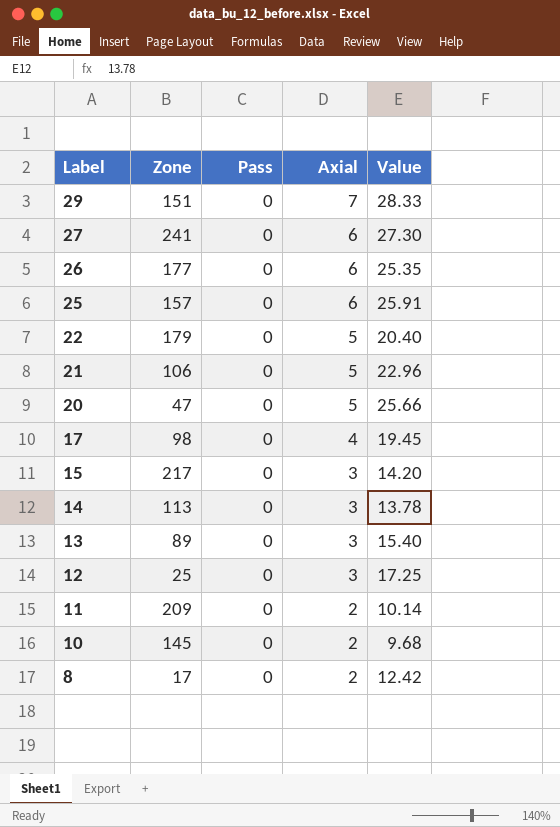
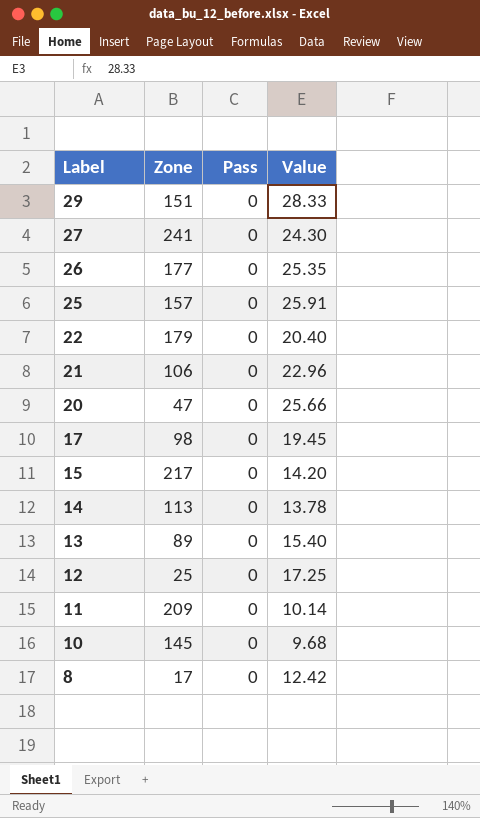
column Axial | position: 4 -> none
27 | Value: 27.30 -> 24.30

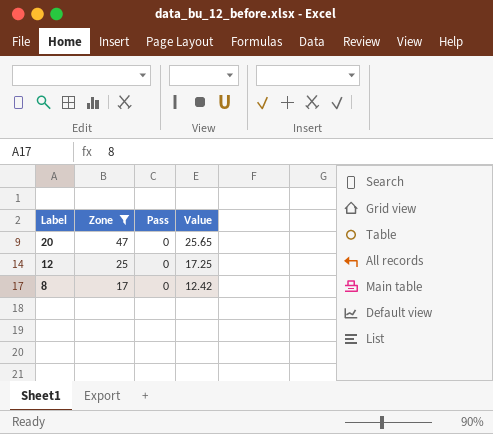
filter: none -> Zone <= 47
20 | Value: 25.66 -> 25.65

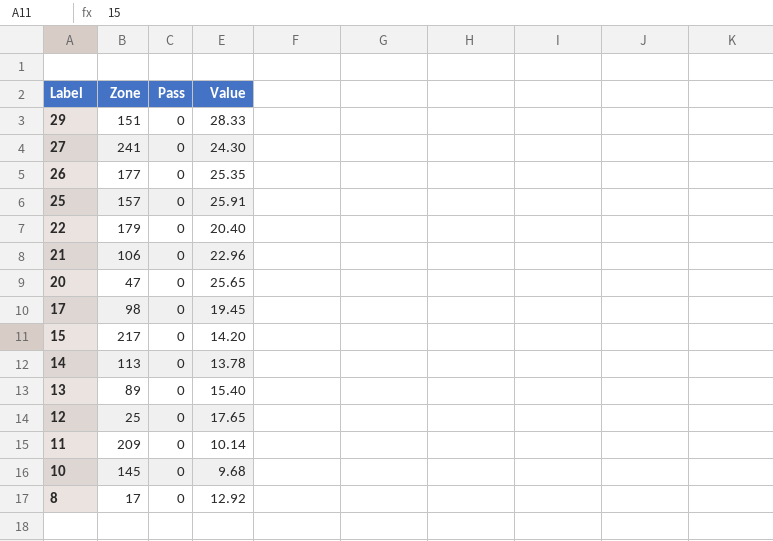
filter: Zone <= 47 -> none
12 | Value: 17.25 -> 17.65
8 | Value: 12.42 -> 12.92

